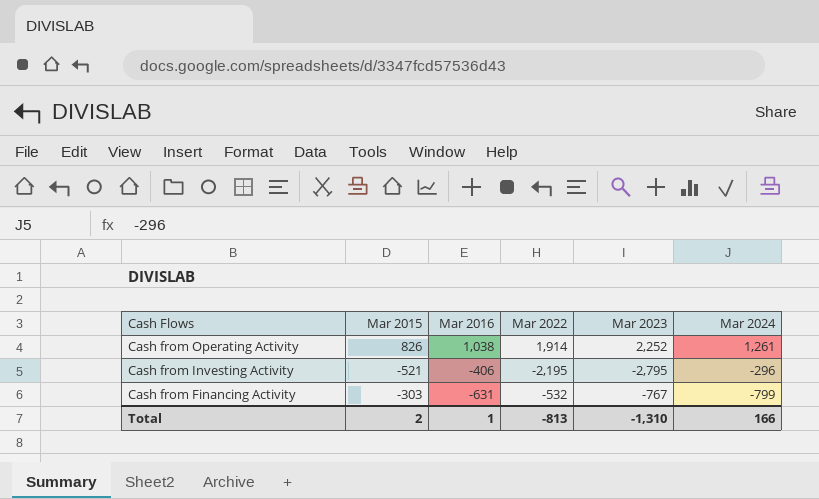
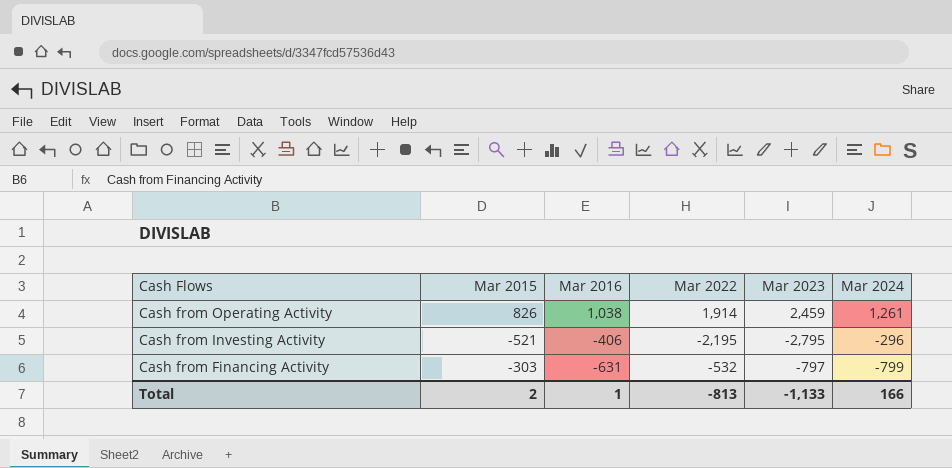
Cash from Operating Activity | Mar 2023: 2,252 -> 2,459
Cash from Financing Activity | Mar 2023: -767 -> -797
Total | Mar 2023: -1,310 -> -1,133

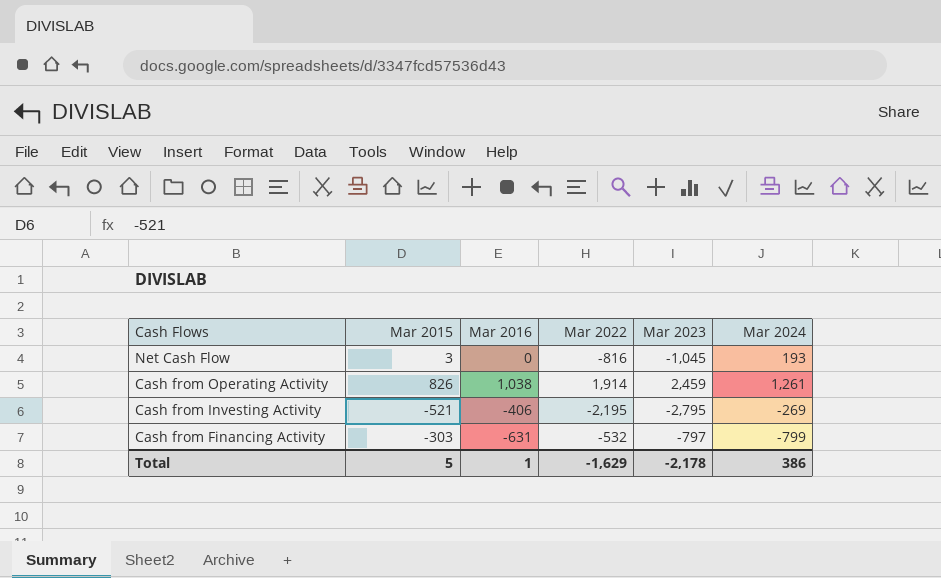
row Net Cash Flow: none -> 3 | 0 | -816 | -1,045 | 193
Cash from Investing Activity | Mar 2024: -296 -> -269
Total | Mar 2015: 2 -> 5
Total | Mar 2022: -813 -> -1,629
Total | Mar 2023: -1,133 -> -2,178
Total | Mar 2024: 166 -> 386

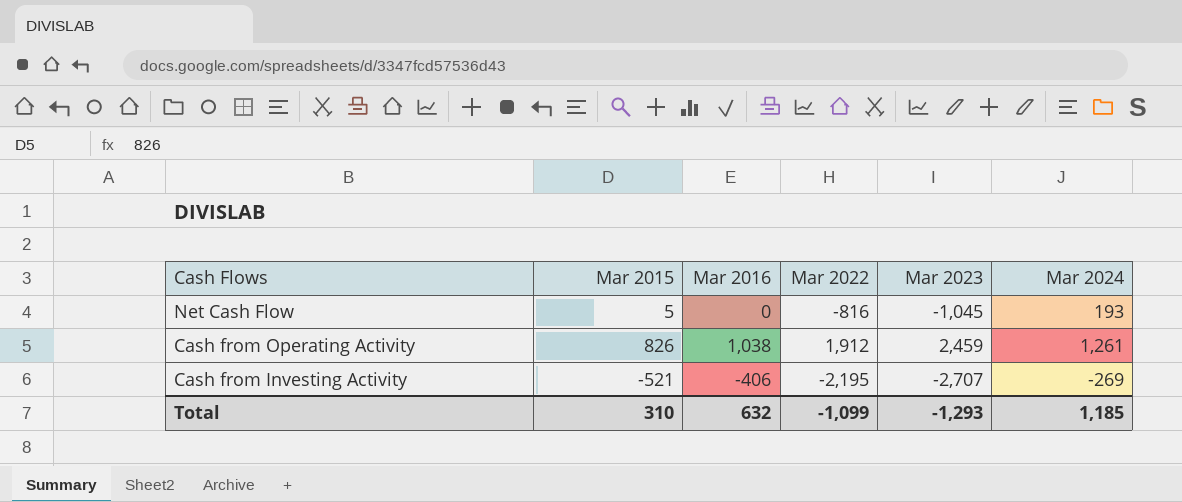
row Cash from Financing Activity: -303 | -631 | -532 | -797 | -799 -> none
Net Cash Flow | Mar 2015: 3 -> 5
Cash from Operating Activity | Mar 2022: 1,914 -> 1,912
Cash from Investing Activity | Mar 2023: -2,795 -> -2,707
Total | Mar 2015: 5 -> 310
Total | Mar 2016: 1 -> 632
Total | Mar 2022: -1,629 -> -1,099
Total | Mar 2023: -2,178 -> -1,293
Total | Mar 2024: 386 -> 1,185

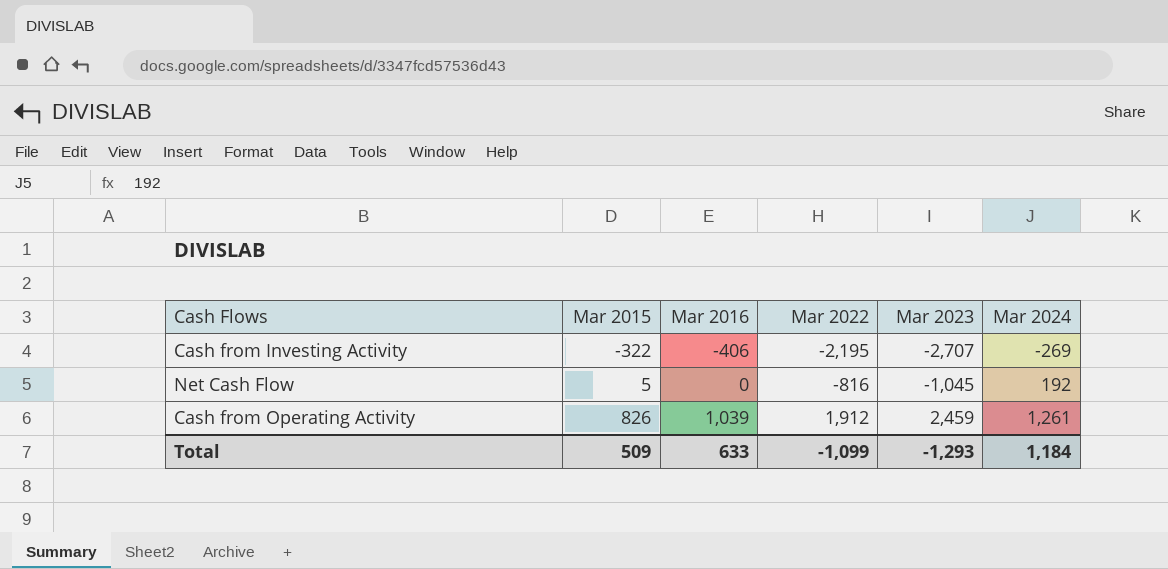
row order: Cash Flows descending -> Mar 2015 ascending
Cash from Investing Activity | Mar 2015: -521 -> -322
Net Cash Flow | Mar 2024: 193 -> 192
Cash from Operating Activity | Mar 2016: 1,038 -> 1,039
Total | Mar 2015: 310 -> 509
Total | Mar 2016: 632 -> 633
Total | Mar 2024: 1,185 -> 1,184

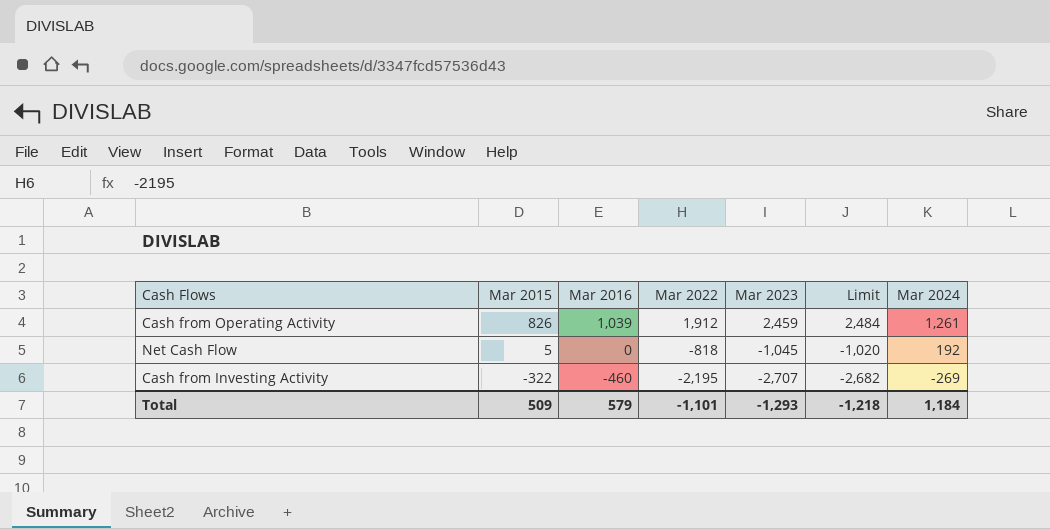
row order: Mar 2015 ascending -> Mar 2015 descending
column Limit | formula: none -> [Mar 2023] + 25
Net Cash Flow | Mar 2022: -816 -> -818
Cash from Investing Activity | Mar 2016: -406 -> -460
Total | Mar 2016: 633 -> 579
Total | Mar 2022: -1,099 -> -1,101

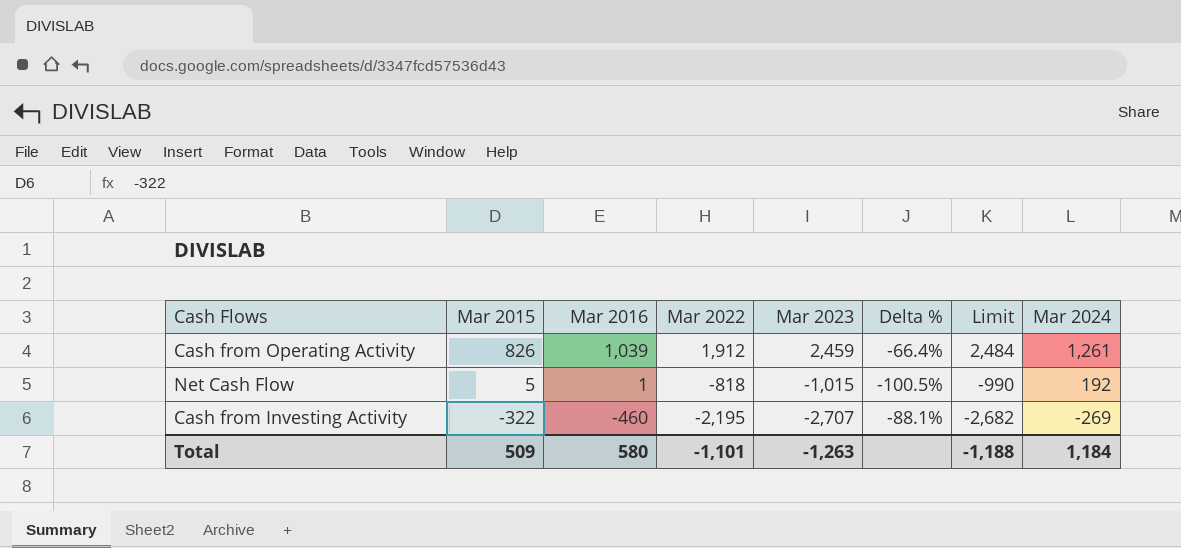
column Delta % | formula: none -> ([Mar 2015] - [Mar 2023]) / [Mar 2023]
Net Cash Flow | Mar 2016: 0 -> 1
Net Cash Flow | Mar 2023: -1,045 -> -1,015
Net Cash Flow | Limit: -1,020 -> -990
Total | Mar 2016: 579 -> 580
Total | Mar 2023: -1,293 -> -1,263
Total | Limit: -1,218 -> -1,188

